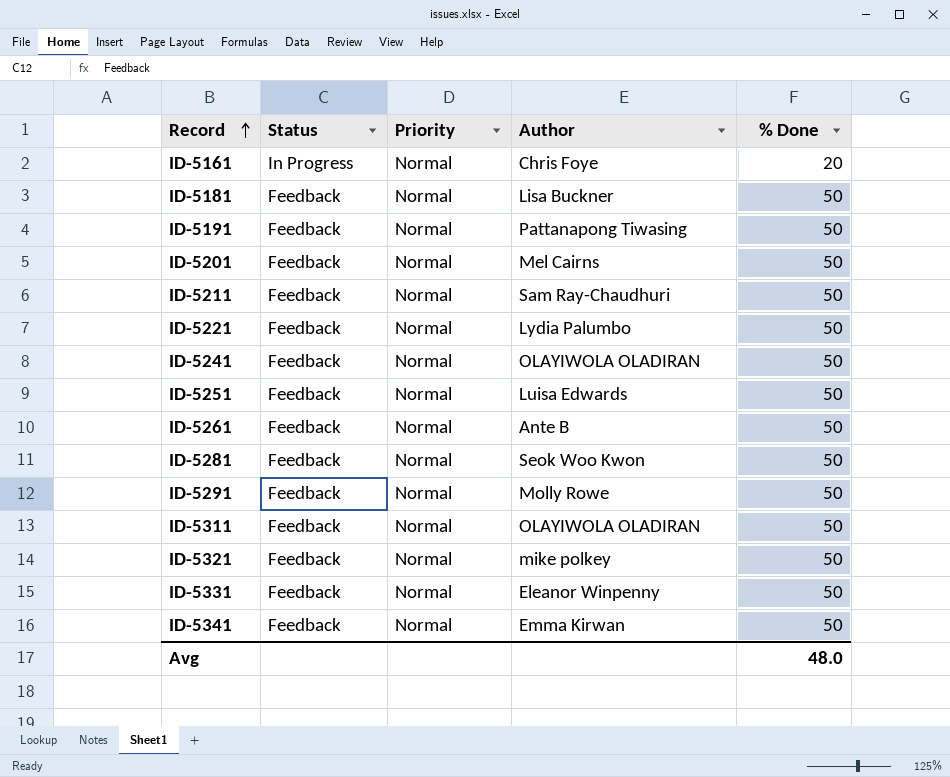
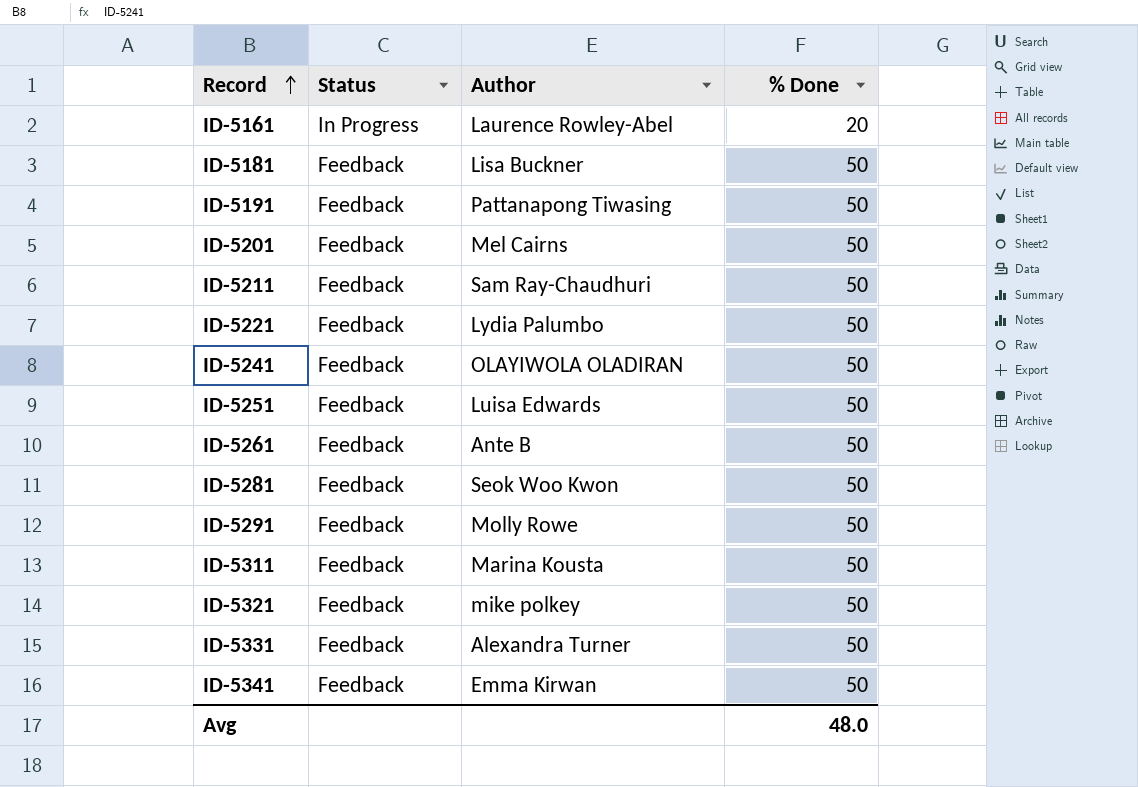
column Priority | position: 3 -> none
ID-5161 | Author: Chris Foye -> Laurence Rowley-Abel
ID-5311 | Author: OLAYIWOLA OLADIRAN -> Marina Kousta
ID-5331 | Author: Eleanor Winpenny -> Alexandra Turner

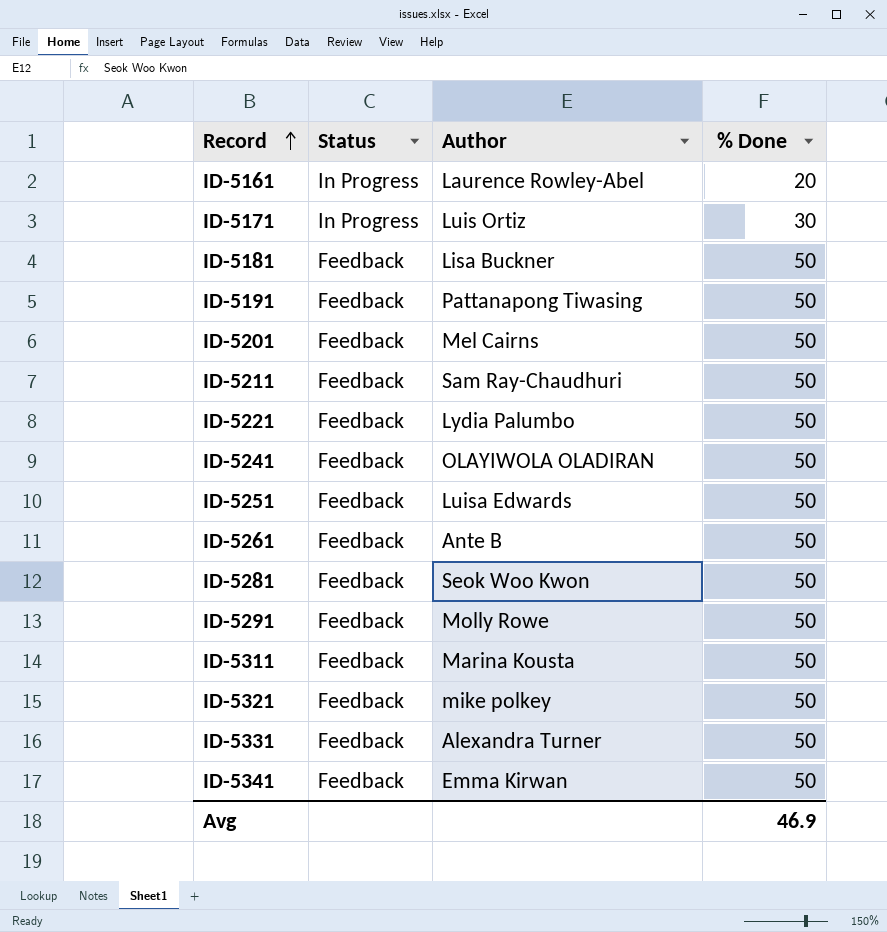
row ID-5171: none -> In Progress | Luis Ortiz | 30
Avg | % Done: 48.0 -> 46.9

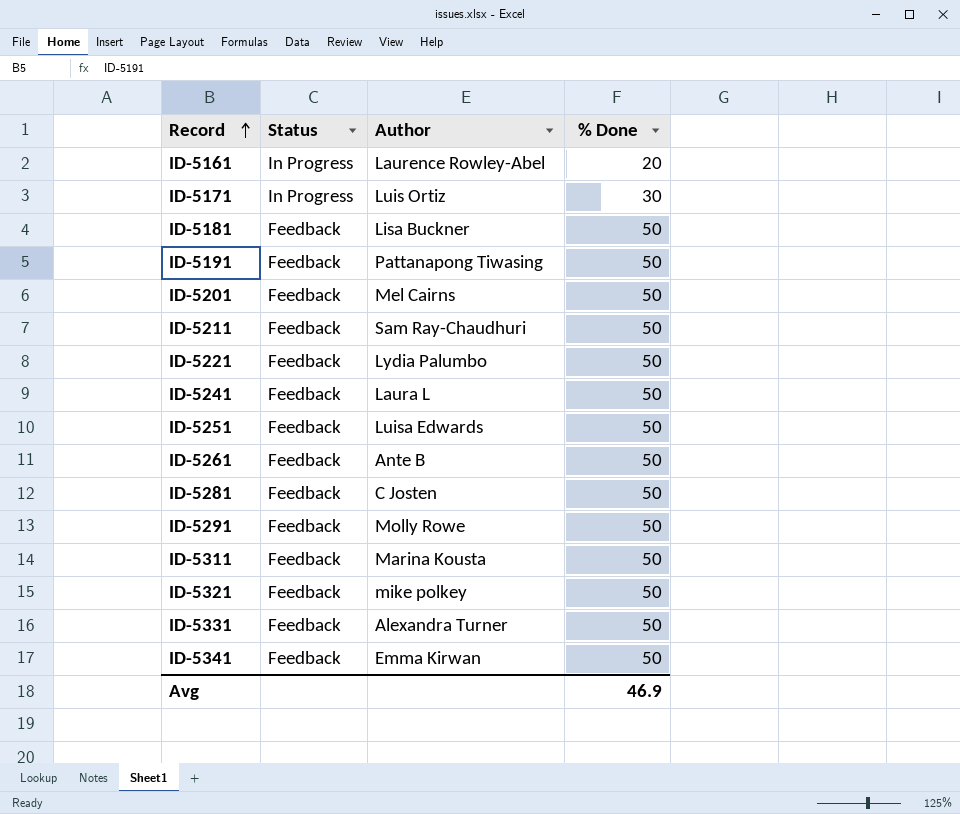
ID-5241 | Author: OLAYIWOLA OLADIRAN -> Laura L
ID-5281 | Author: Seok Woo Kwon -> C Josten

